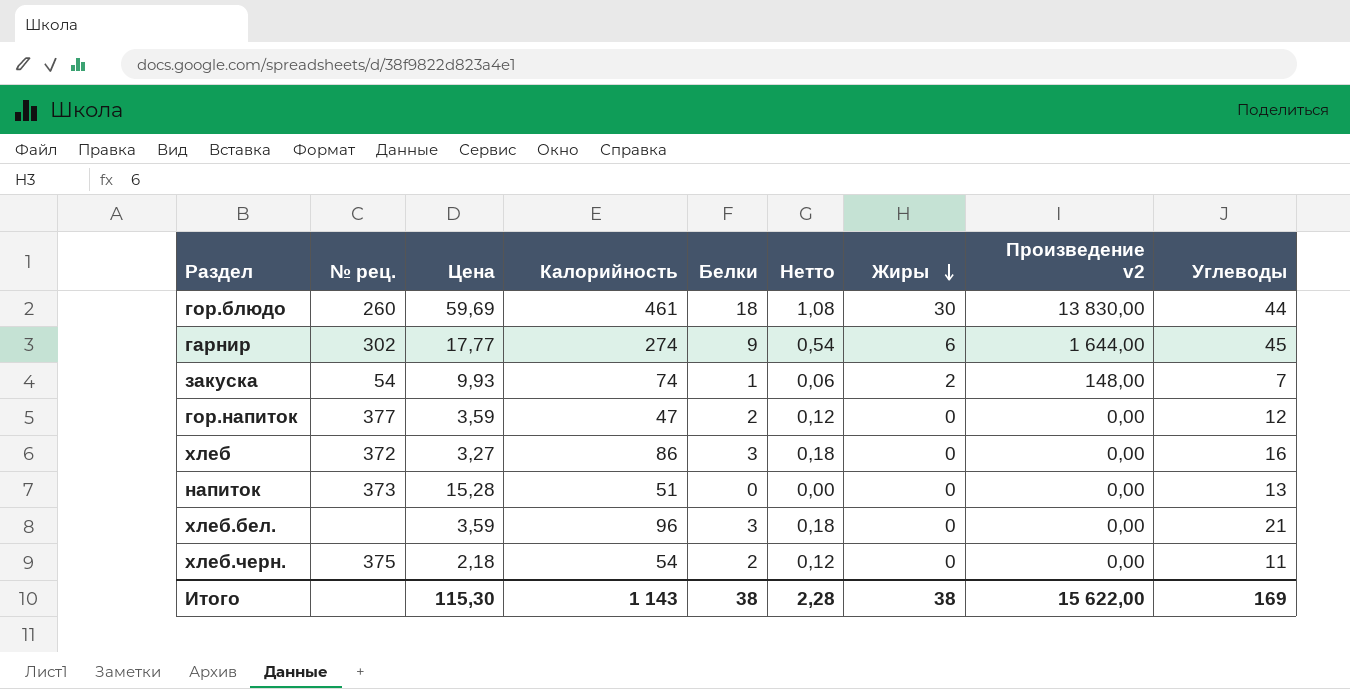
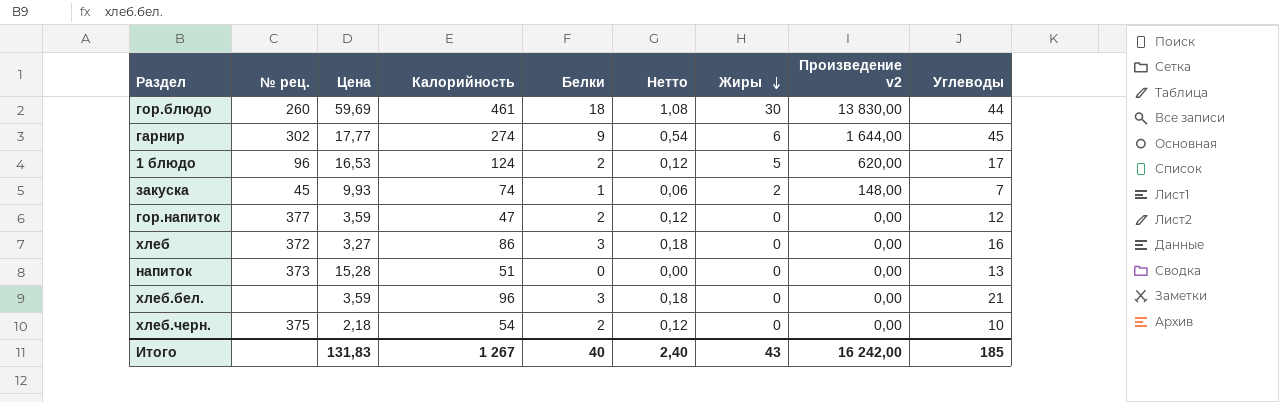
row 1 блюдо: none -> 96 | 16,53 | 124 | 2 | 0,12 | 5 | 620,00 | 17
закуска | № рец.: 54 -> 45
хлеб.черн. | Углеводы: 11 -> 10
Итого | Цена: 115,30 -> 131,83
Итого | Калорийность: 1 143 -> 1 267
Итого | Белки: 38 -> 40
Итого | Нетто: 2,28 -> 2,40
Итого | Жиры: 38 -> 43
Итого | Произведение v2: 15 622,00 -> 16 242,00
Итого | Углеводы: 169 -> 185

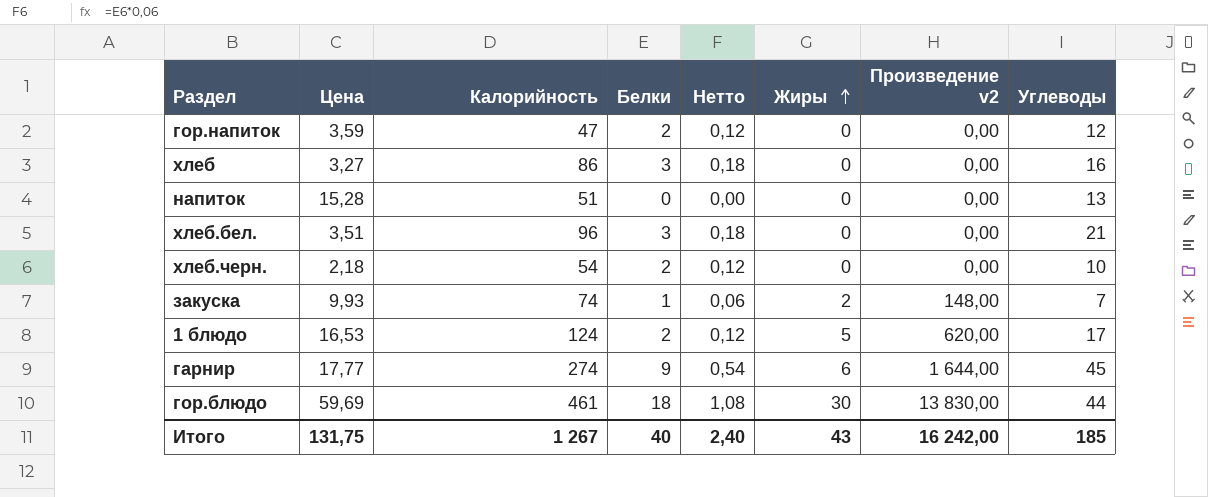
row order: Жиры descending -> Жиры ascending
column № рец. | position: 2 -> none
хлеб.бел. | Цена: 3,59 -> 3,51
Итого | Цена: 131,83 -> 131,75

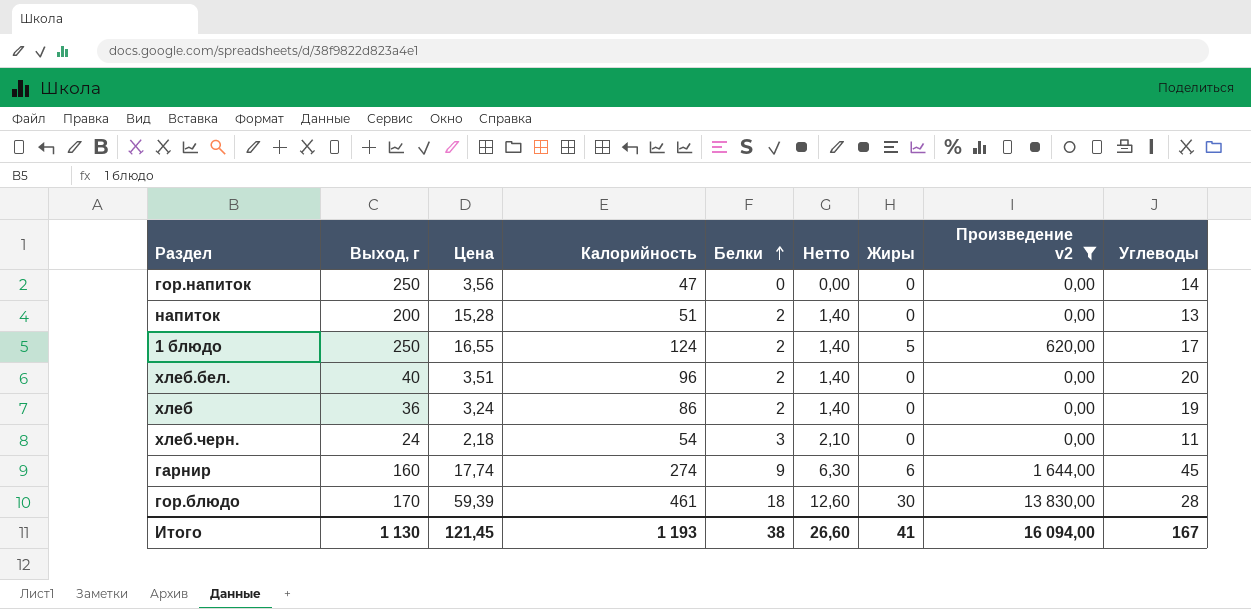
filter: none -> Произведение v2 != 148,00
row order: Жиры ascending -> Белки ascending
column Выход, г | position: none -> 2
column Нетто | formula: [Белки] * 0,06 -> [Белки] * 0,7
гор.напиток | Цена: 3,59 -> 3,56
гор.напиток | Белки: 2 -> 0
гор.напиток | Углеводы: 12 -> 14
напиток | Белки: 0 -> 2
1 блюдо | Цена: 16,53 -> 16,55
хлеб.бел. | Белки: 3 -> 2
хлеб.бел. | Углеводы: 21 -> 20
хлеб | Цена: 3,27 -> 3,24
хлеб | Белки: 3 -> 2
хлеб | Углеводы: 16 -> 19
хлеб.черн. | Белки: 2 -> 3
хлеб.черн. | Углеводы: 10 -> 11
гарнир | Цена: 17,77 -> 17,74
гор.блюдо | Цена: 59,69 -> 59,39
гор.блюдо | Углеводы: 44 -> 28
Итого | Цена: 131,75 -> 121,45
Итого | Калорийность: 1 267 -> 1 193
Итого | Белки: 40 -> 38
Итого | Нетто: 2,40 -> 26,60
Итого | Жиры: 43 -> 41
Итого | Произведение v2: 16 242,00 -> 16 094,00
Итого | Углеводы: 185 -> 167

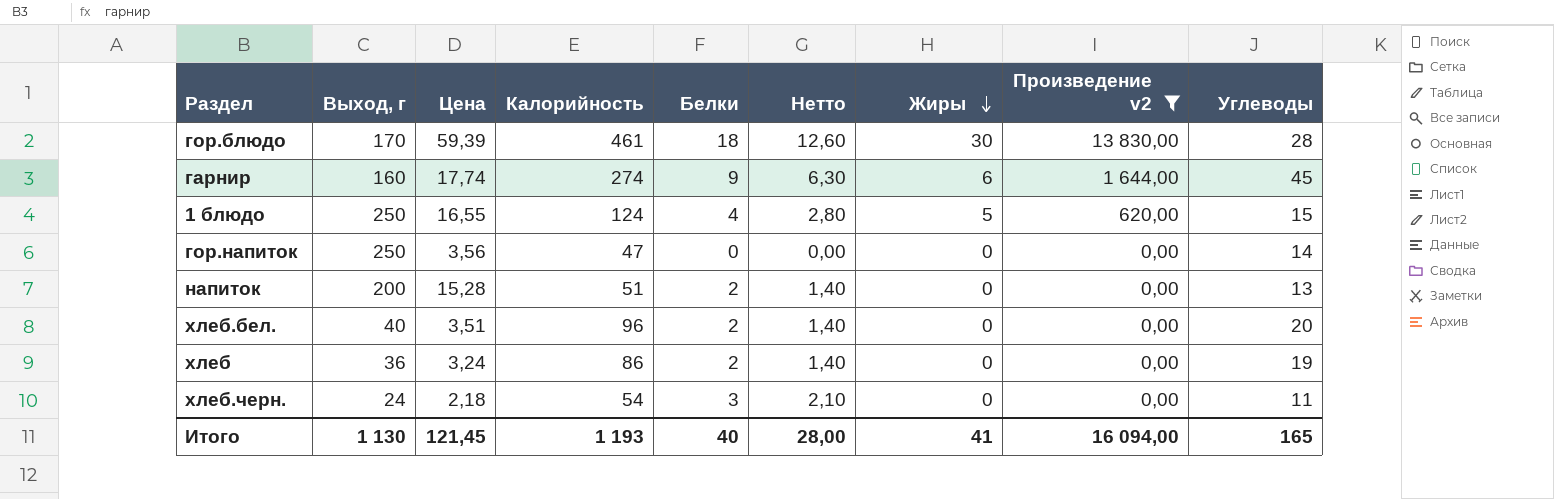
row order: Белки ascending -> Жиры descending
1 блюдо | Белки: 2 -> 4
1 блюдо | Нетто: 1,40 -> 2,80
1 блюдо | Углеводы: 17 -> 15
Итого | Белки: 38 -> 40
Итого | Нетто: 26,60 -> 28,00
Итого | Углеводы: 167 -> 165

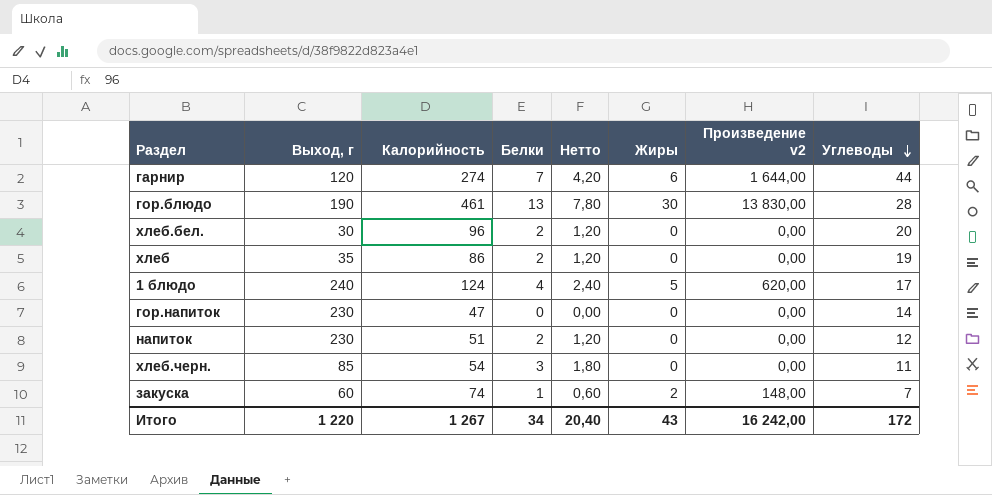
filter: Произведение v2 != 148,00 -> none
row order: Жиры descending -> Углеводы descending
column Цена | position: 3 -> none
column Нетто | formula: [Белки] * 0,7 -> [Белки] * 0,6
гарнир | Выход, г: 160 -> 120
гарнир | Белки: 9 -> 7
гарнир | Углеводы: 45 -> 44
гор.блюдо | Выход, г: 170 -> 190
гор.блюдо | Белки: 18 -> 13
хлеб.бел. | Выход, г: 40 -> 30
хлеб | Выход, г: 36 -> 35
1 блюдо | Выход, г: 250 -> 240
1 блюдо | Углеводы: 15 -> 17
гор.напиток | Выход, г: 250 -> 230
напиток | Выход, г: 200 -> 230
напиток | Углеводы: 13 -> 12
хлеб.черн. | Выход, г: 24 -> 85
Итого | Выход, г: 1 130 -> 1 220
Итого | Калорийность: 1 193 -> 1 267
Итого | Белки: 40 -> 34
Итого | Нетто: 28,00 -> 20,40
Итого | Жиры: 41 -> 43
Итого | Произведение v2: 16 094,00 -> 16 242,00
Итого | Углеводы: 165 -> 172

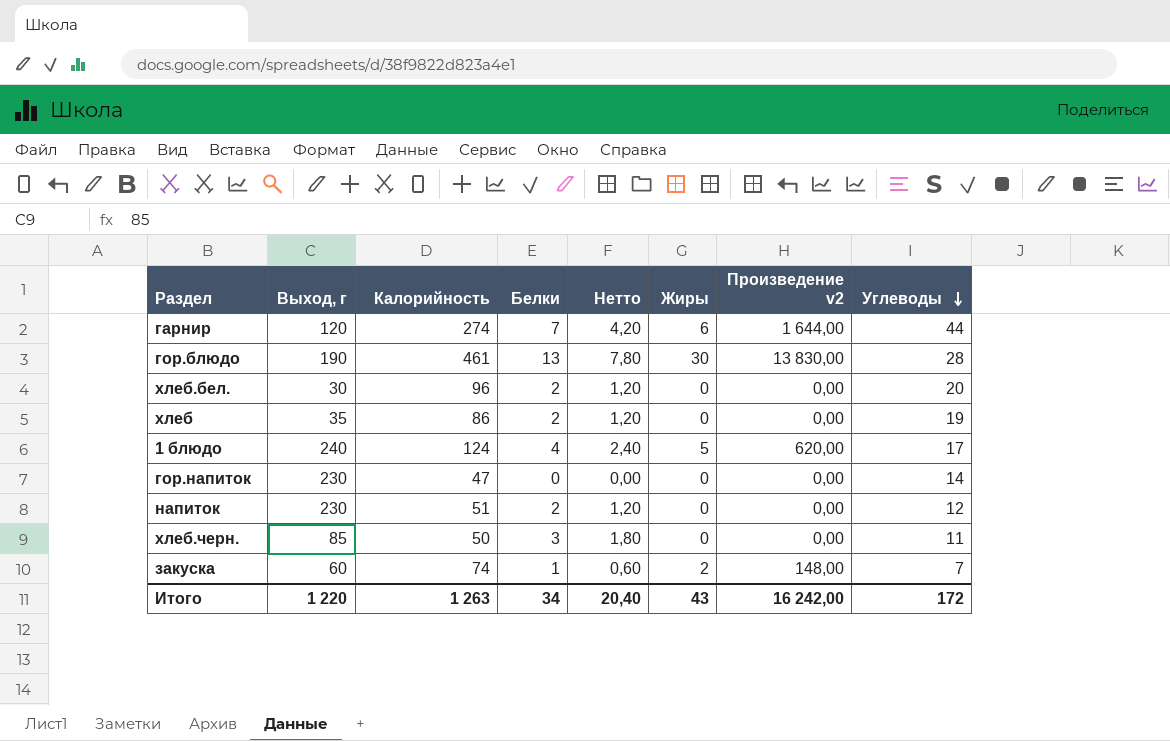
хлеб.черн. | Калорийность: 54 -> 50
Итого | Калорийность: 1 267 -> 1 263

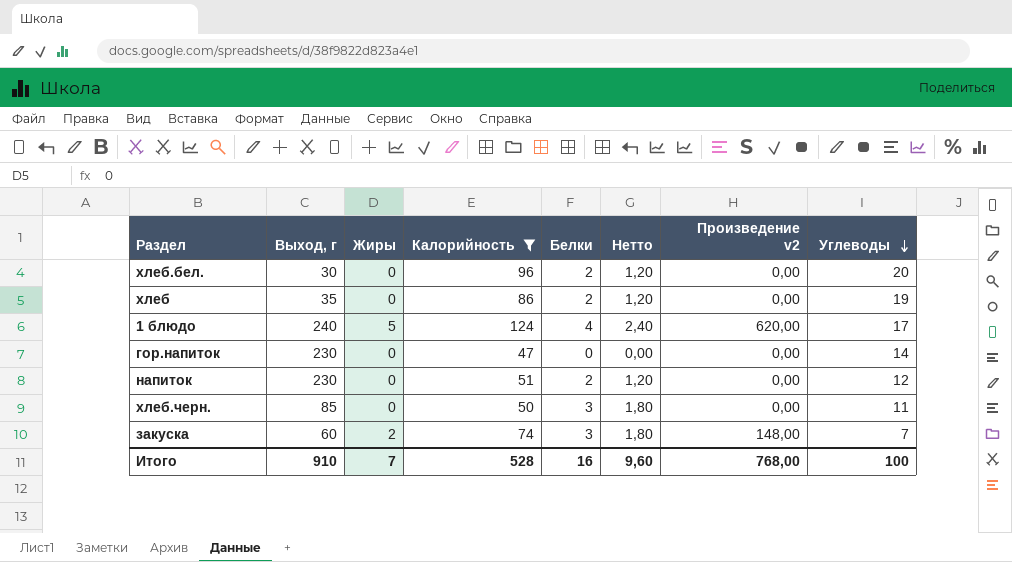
filter: none -> Калорийность <= 124
column Жиры | position: 6 -> 3
закуска | Белки: 1 -> 3
закуска | Нетто: 0,60 -> 1,80
Итого | Выход, г: 1 220 -> 910
Итого | Жиры: 43 -> 7
Итого | Калорийность: 1 263 -> 528
Итого | Белки: 34 -> 16
Итого | Нетто: 20,40 -> 9,60
Итого | Произведение v2: 16 242,00 -> 768,00
Итого | Углеводы: 172 -> 100

